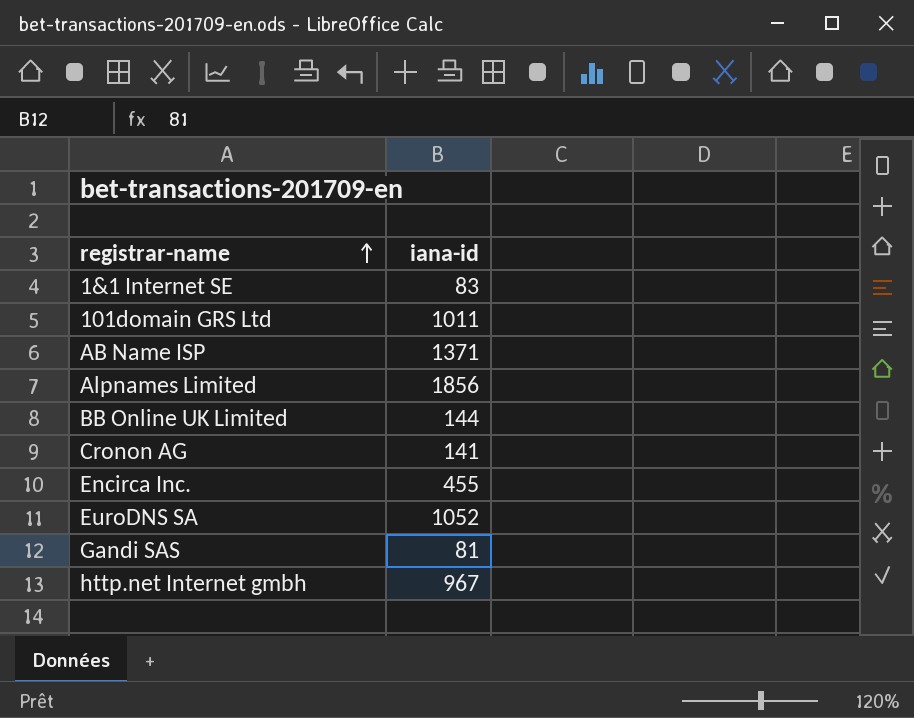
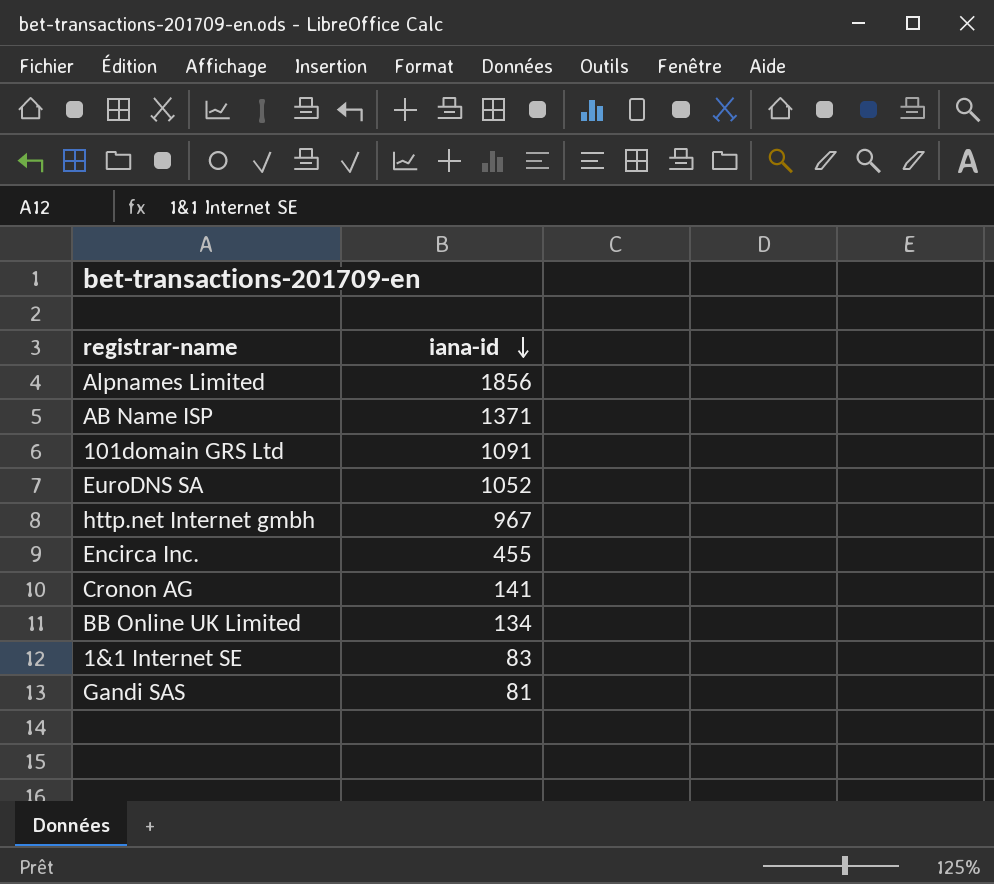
row order: registrar-name ascending -> iana-id descending
101domain GRS Ltd | iana-id: 1011 -> 1091
BB Online UK Limited | iana-id: 144 -> 134

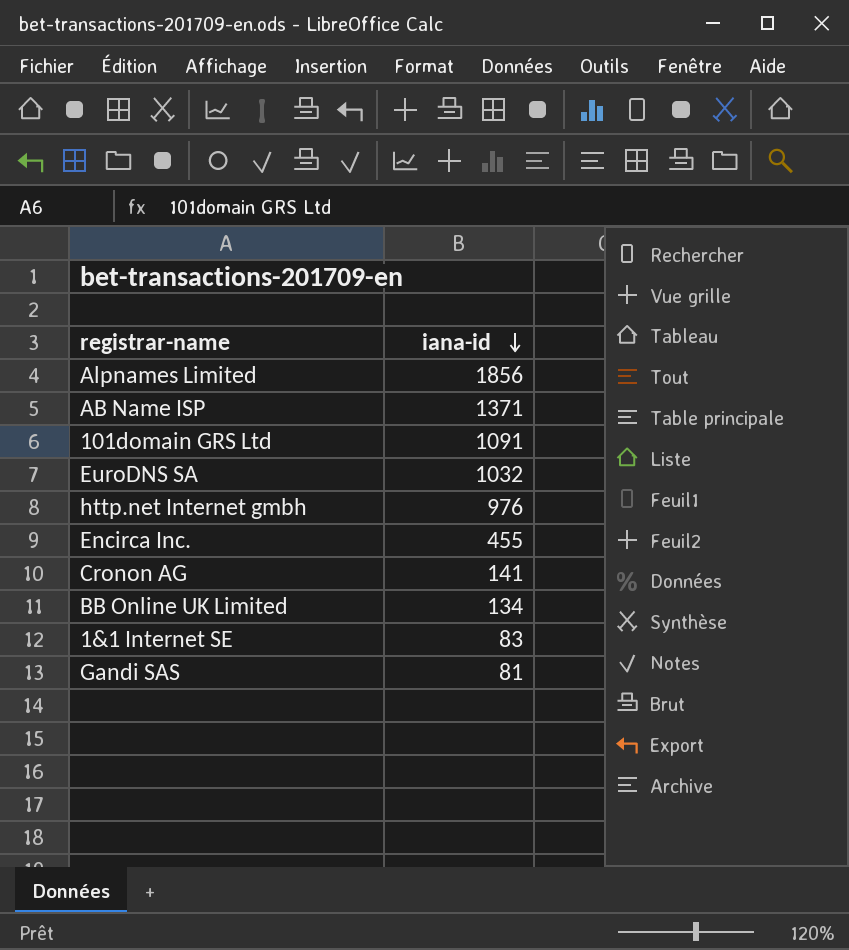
EuroDNS SA | iana-id: 1052 -> 1032
http.net Internet gmbh | iana-id: 967 -> 976

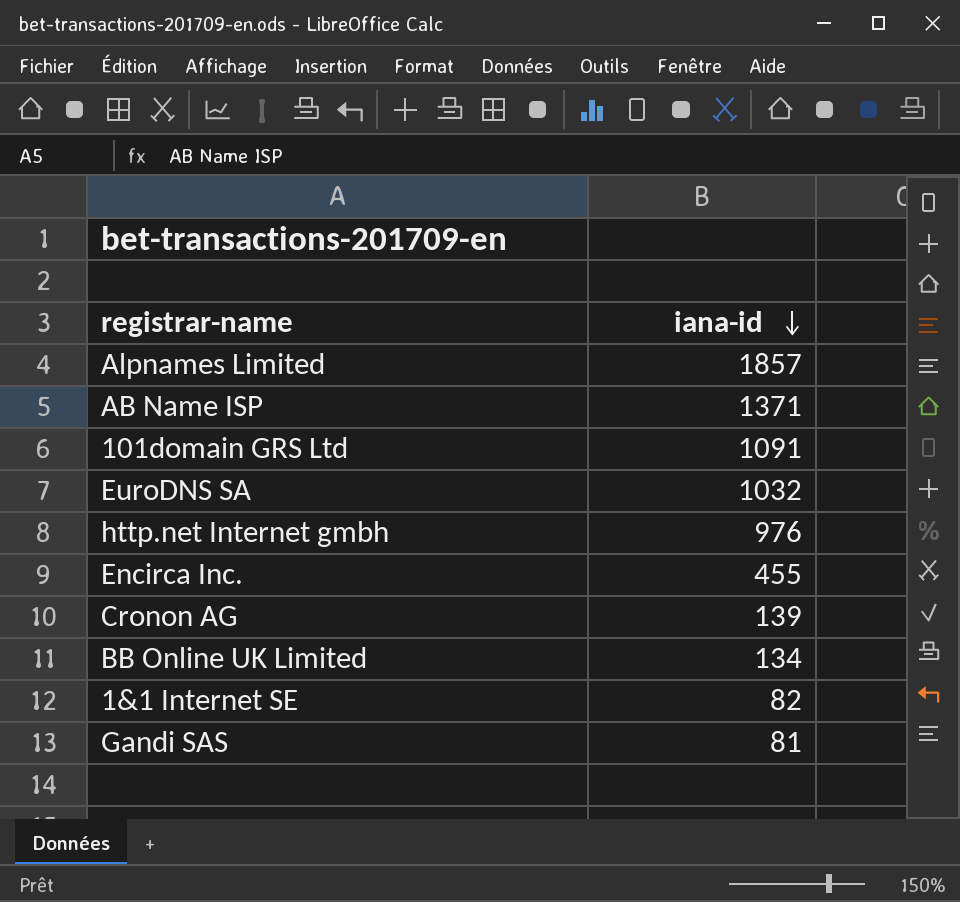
Alpnames Limited | iana-id: 1856 -> 1857
Cronon AG | iana-id: 141 -> 139
1&1 Internet SE | iana-id: 83 -> 82

